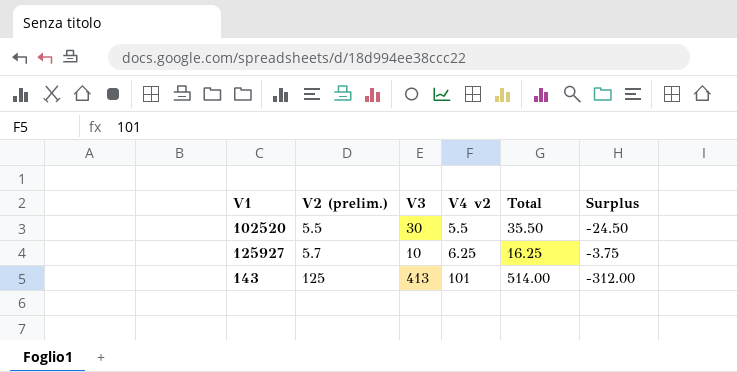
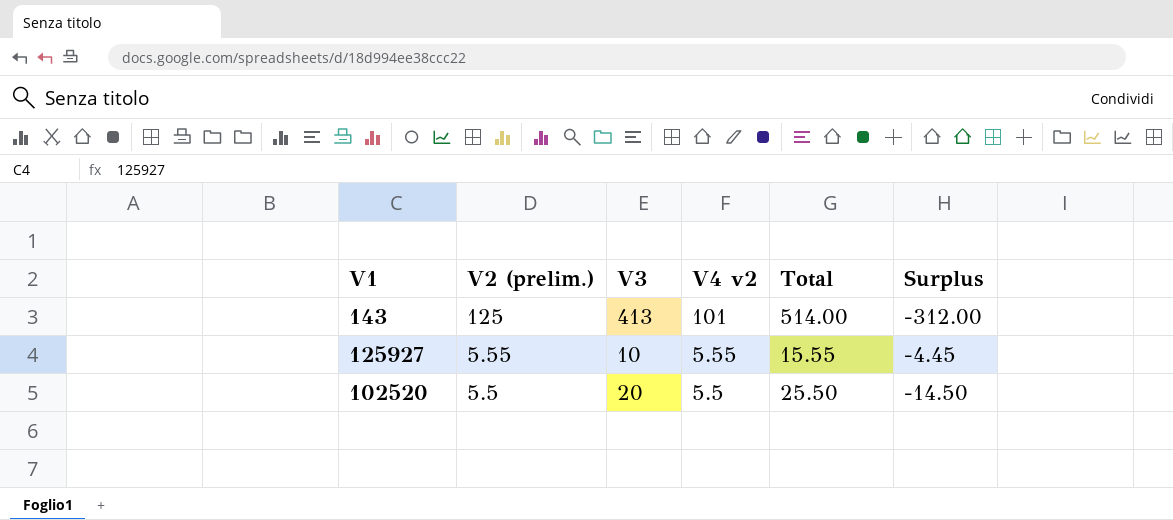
row order: V2 (prelim.) ascending -> V2 (prelim.) descending
125927 | V2 (prelim.): 5.7 -> 5.55
125927 | V4 v2: 6.25 -> 5.55
125927 | Total: 16.25 -> 15.55
125927 | Surplus: -3.75 -> -4.45
102520 | V3: 30 -> 20
102520 | Total: 35.50 -> 25.50
102520 | Surplus: -24.50 -> -14.50

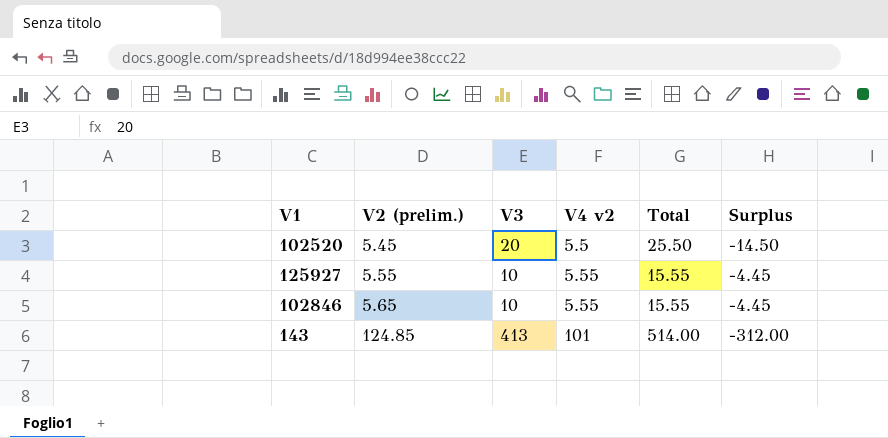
row order: V2 (prelim.) descending -> V2 (prelim.) ascending
102520 | V2 (prelim.): 5.5 -> 5.45
row 102846: none -> 5.65 | 10 | 5.55 | 15.55 | -4.45
143 | V2 (prelim.): 125 -> 124.85

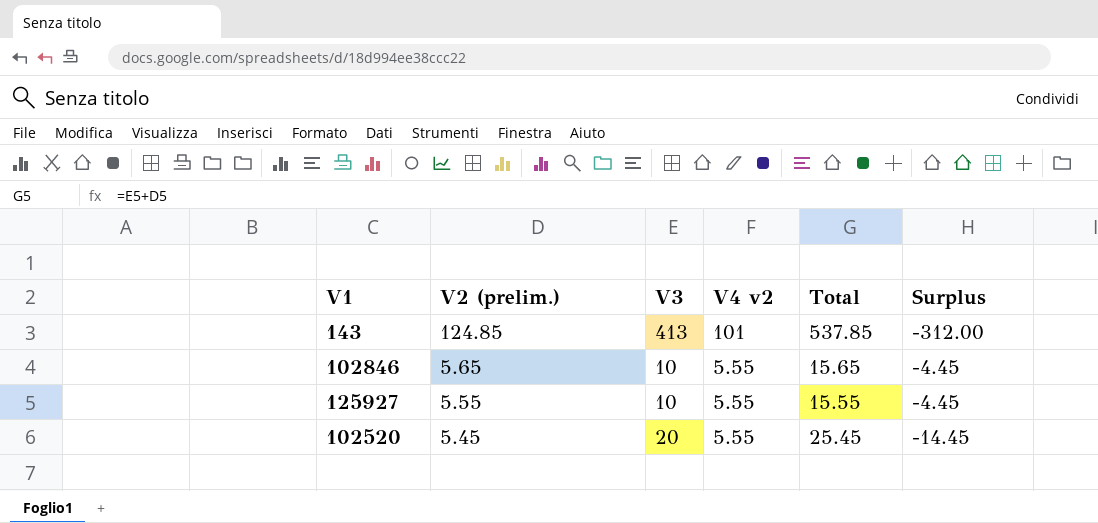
row order: V2 (prelim.) ascending -> V2 (prelim.) descending
column Total | formula: [V3] + [V4 v2] -> [V2 (prelim.)] + [V3]
102520 | V4 v2: 5.5 -> 5.55
102520 | Surplus: -14.50 -> -14.45

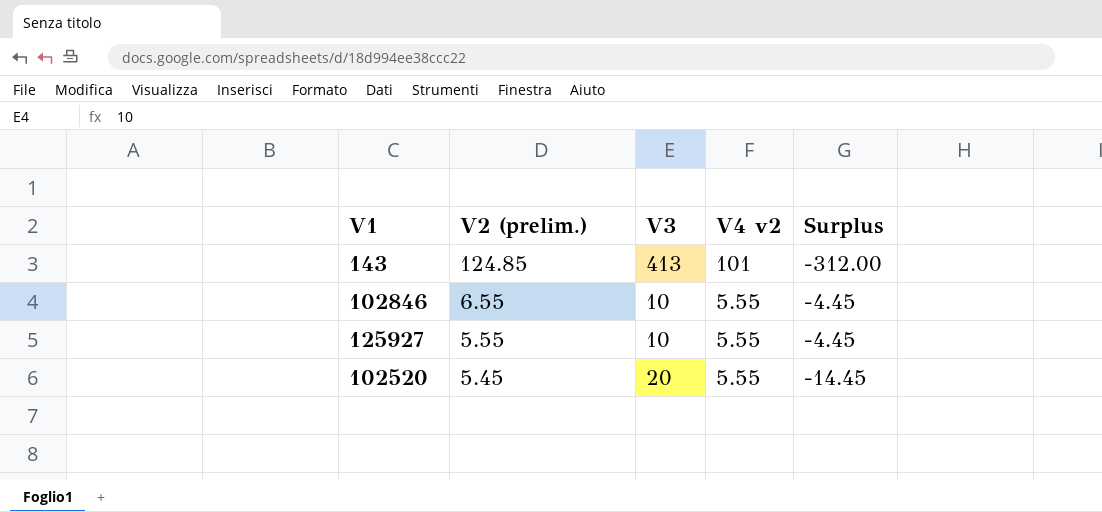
column Total | formula: [V2 (prelim.)] + [V3] -> none
102846 | V2 (prelim.): 5.65 -> 6.55

